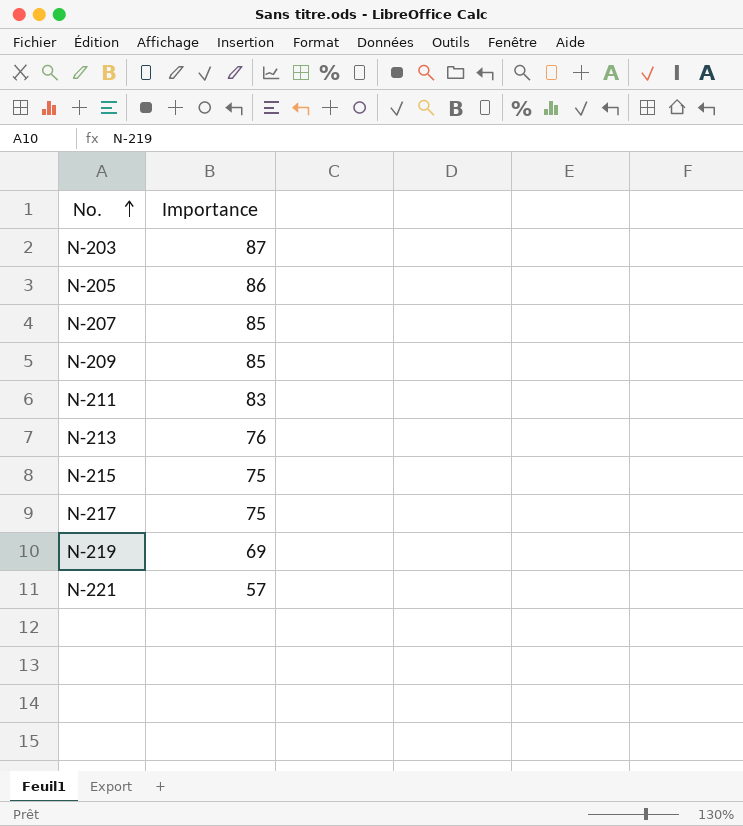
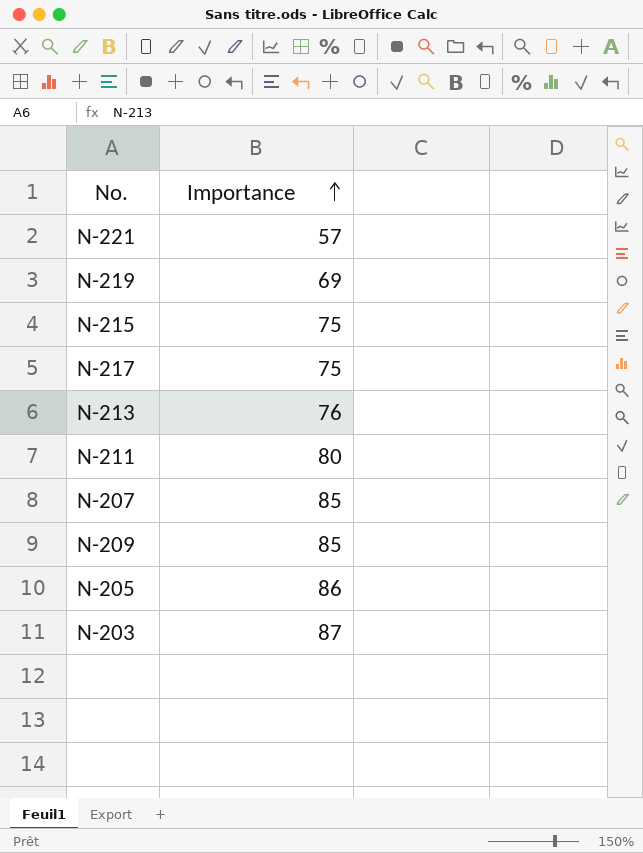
row order: No. ascending -> Importance ascending
N-211 | Importance: 83 -> 80

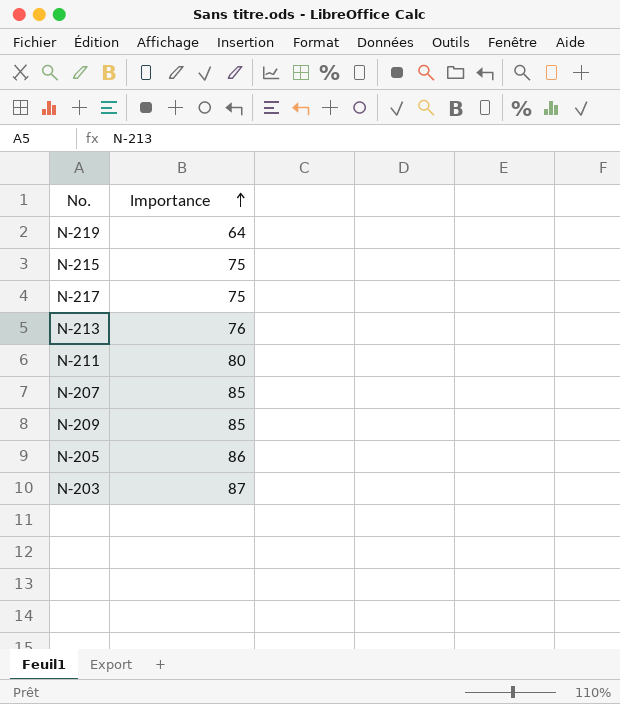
row N-221: 57 -> none
N-219 | Importance: 69 -> 64

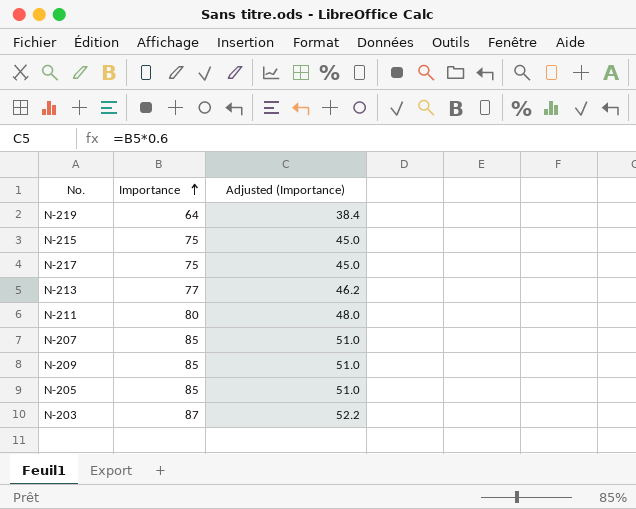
column Adjusted (Importance) | formula: none -> [Importance] * 0.6
N-213 | Importance: 76 -> 77
N-205 | Importance: 86 -> 85

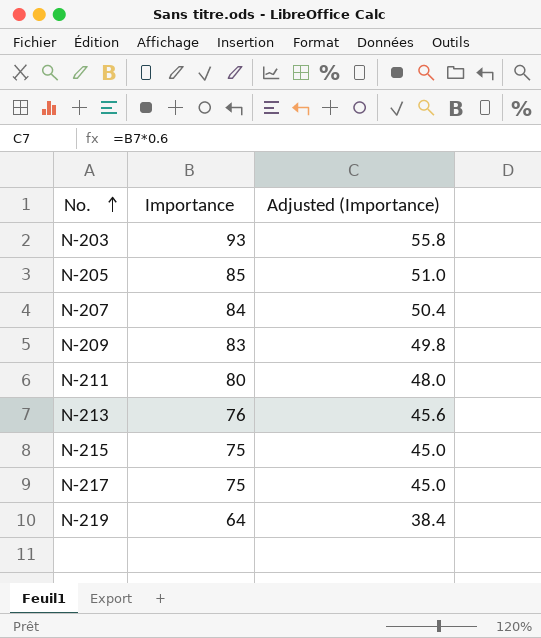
row order: Importance ascending -> No. ascending
N-203 | Importance: 87 -> 93
N-203 | Adjusted (Importance): 52.2 -> 55.8
N-207 | Importance: 85 -> 84
N-207 | Adjusted (Importance): 51.0 -> 50.4
N-209 | Importance: 85 -> 83
N-209 | Adjusted (Importance): 51.0 -> 49.8
N-213 | Importance: 77 -> 76
N-213 | Adjusted (Importance): 46.2 -> 45.6

